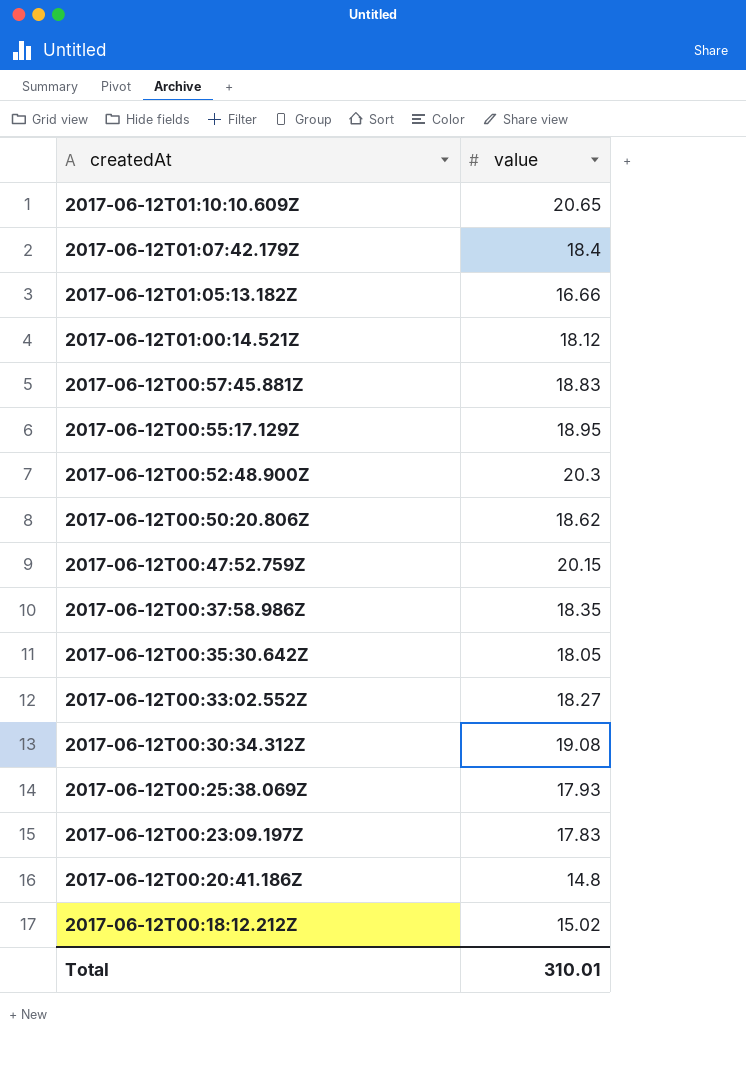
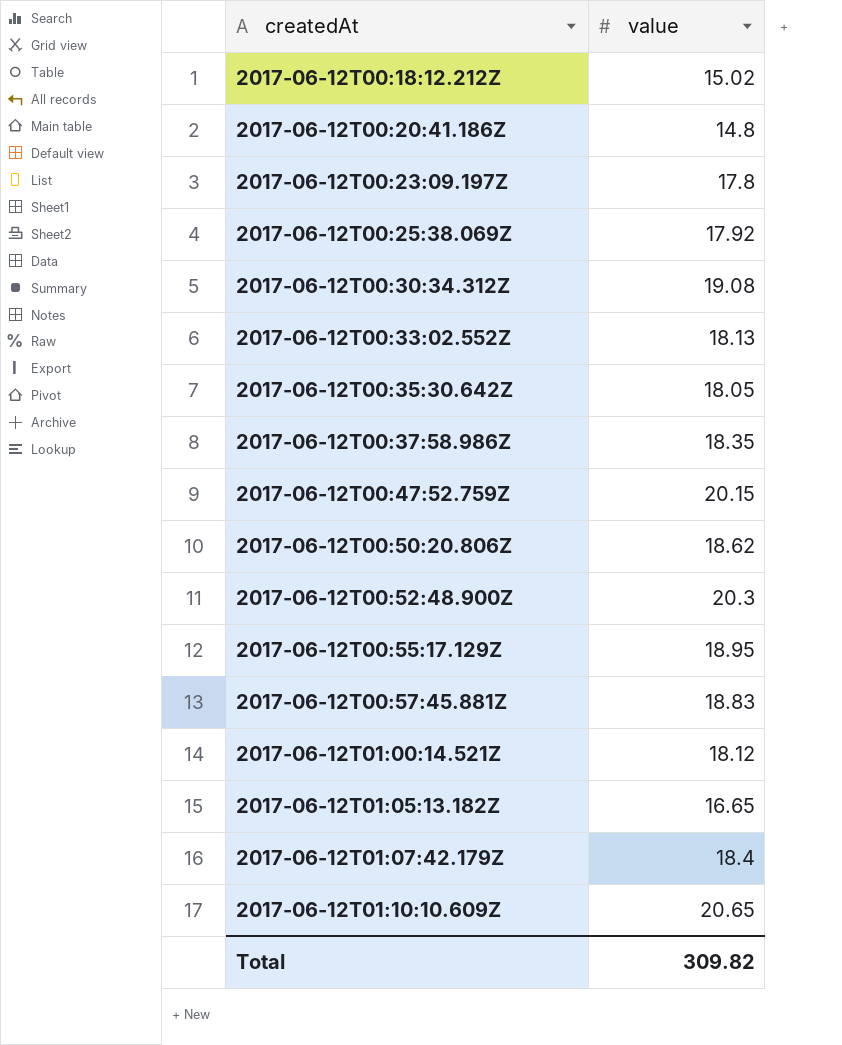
row order: createdAt descending -> createdAt ascending
2017-06-12T00:23:09.197Z | value: 17.83 -> 17.8
2017-06-12T00:25:38.069Z | value: 17.93 -> 17.92
2017-06-12T00:33:02.552Z | value: 18.27 -> 18.13
2017-06-12T01:05:13.182Z | value: 16.66 -> 16.65
Total | value: 310.01 -> 309.82

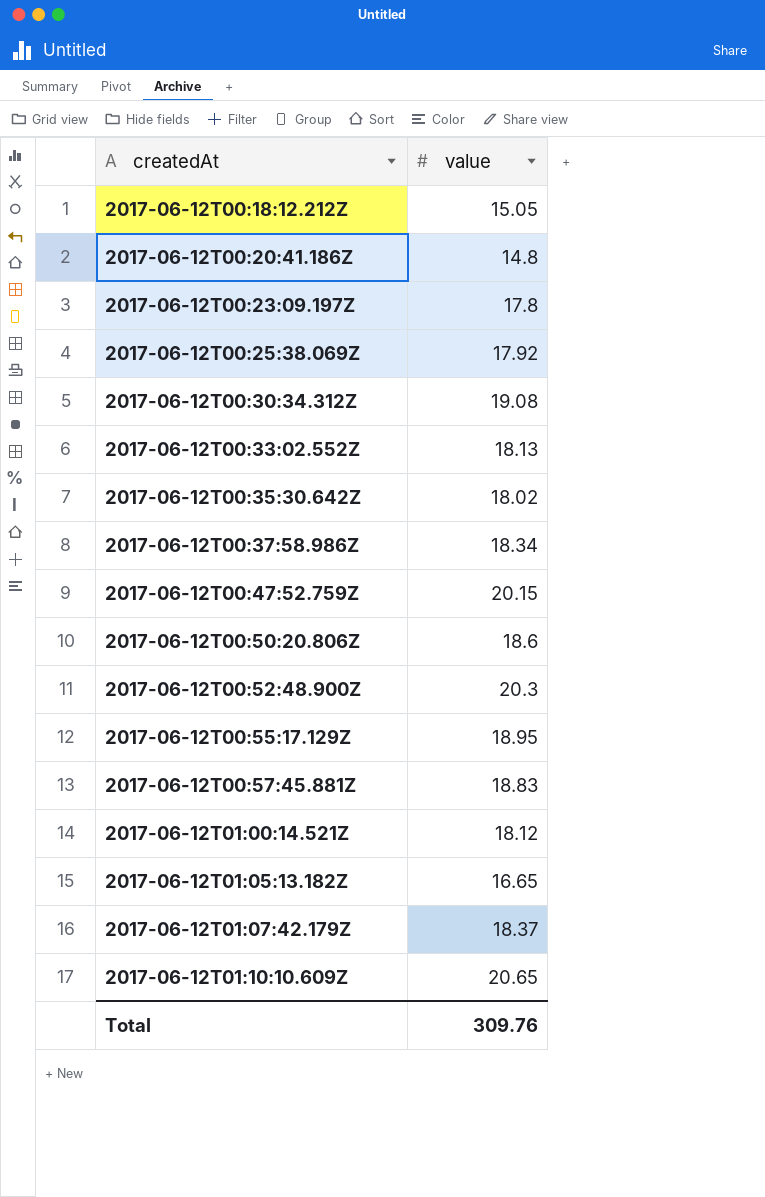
2017-06-12T00:18:12.212Z | value: 15.02 -> 15.05
2017-06-12T00:35:30.642Z | value: 18.05 -> 18.02
2017-06-12T00:37:58.986Z | value: 18.35 -> 18.34
2017-06-12T00:50:20.806Z | value: 18.62 -> 18.6
2017-06-12T01:07:42.179Z | value: 18.4 -> 18.37
Total | value: 309.82 -> 309.76

